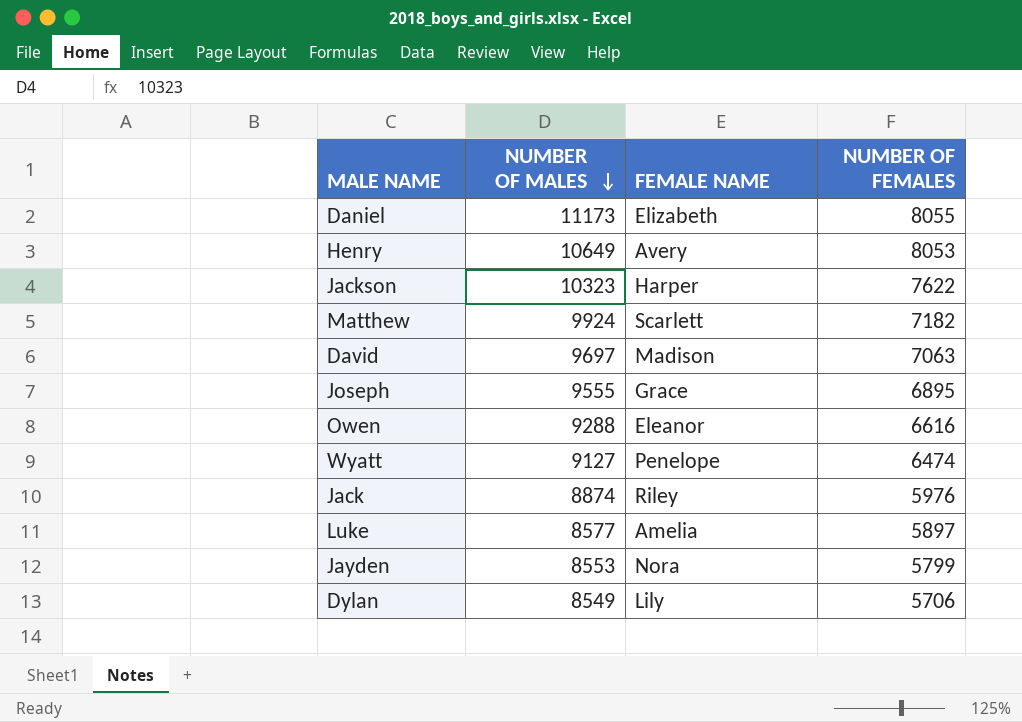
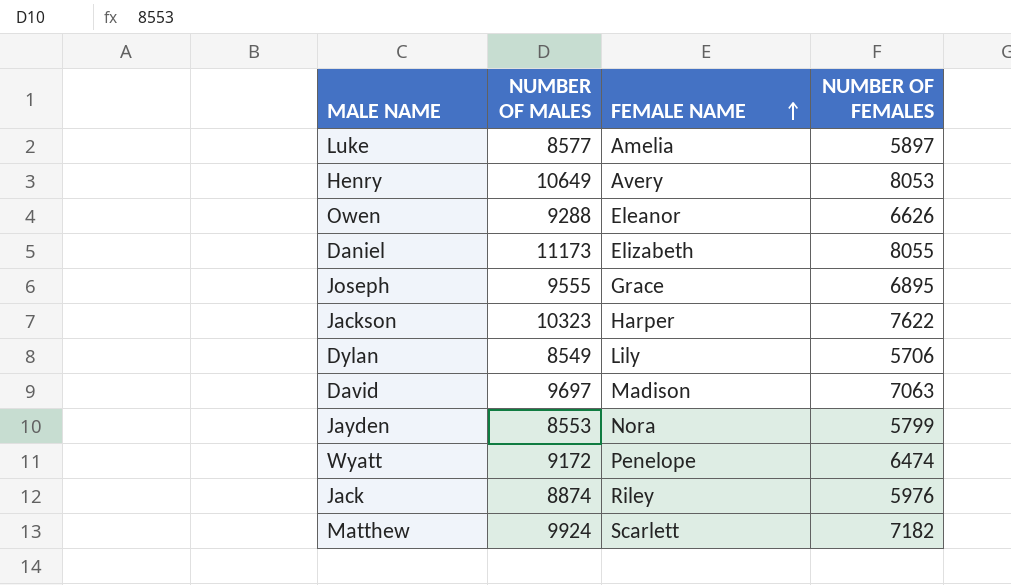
row order: NUMBER OF MALES descending -> FEMALE NAME ascending
Owen | NUMBER OF FEMALES: 6616 -> 6626
Wyatt | NUMBER OF MALES: 9127 -> 9172

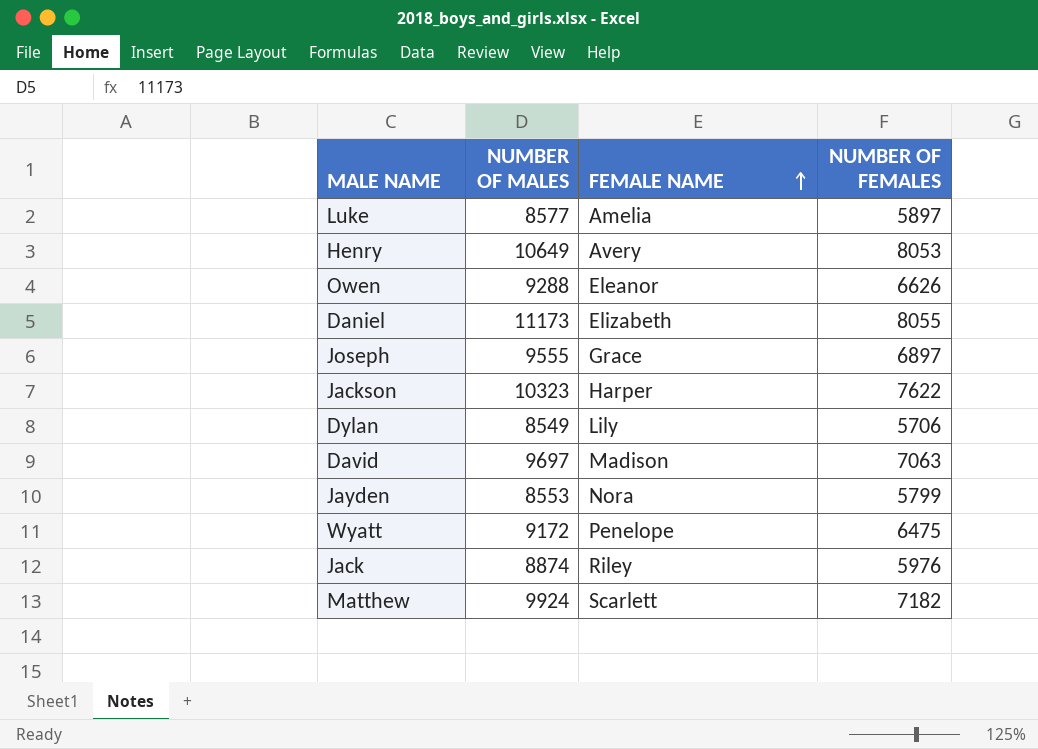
Joseph | NUMBER OF FEMALES: 6895 -> 6897
Wyatt | NUMBER OF FEMALES: 6474 -> 6475

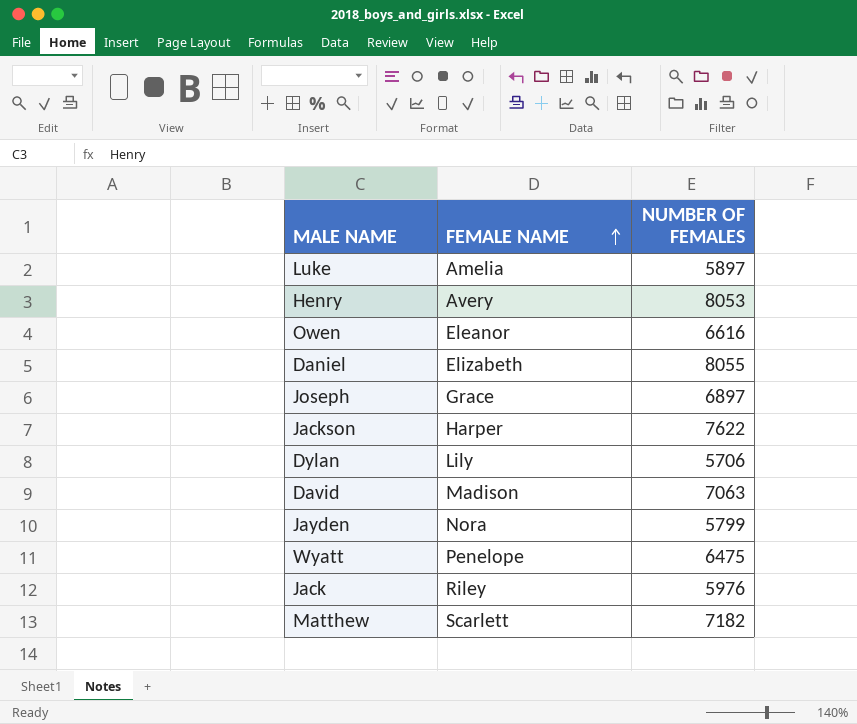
column NUMBER OF MALES | position: 2 -> none
Owen | NUMBER OF FEMALES: 6626 -> 6616

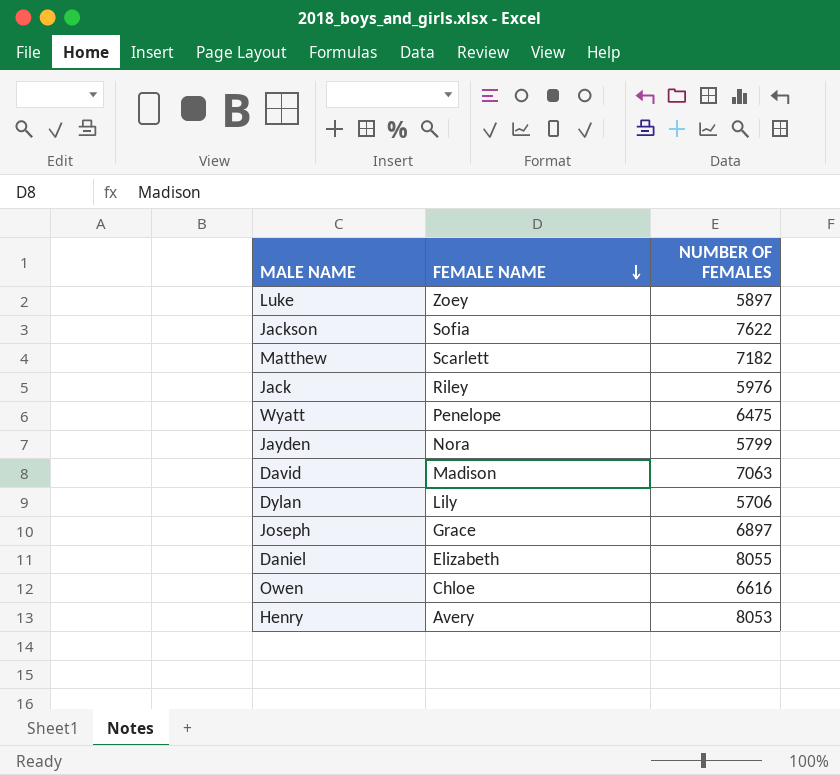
row order: FEMALE NAME ascending -> FEMALE NAME descending
Luke | FEMALE NAME: Amelia -> Zoey
Jackson | FEMALE NAME: Harper -> Sofia
Owen | FEMALE NAME: Eleanor -> Chloe

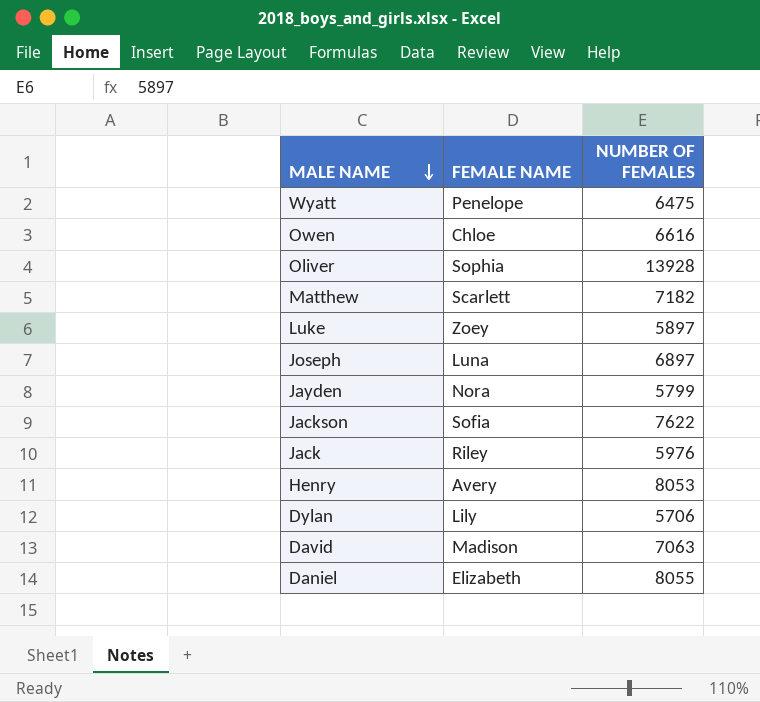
row order: FEMALE NAME descending -> MALE NAME descending
row Oliver: none -> Sophia | 13928
Joseph | FEMALE NAME: Grace -> Luna

